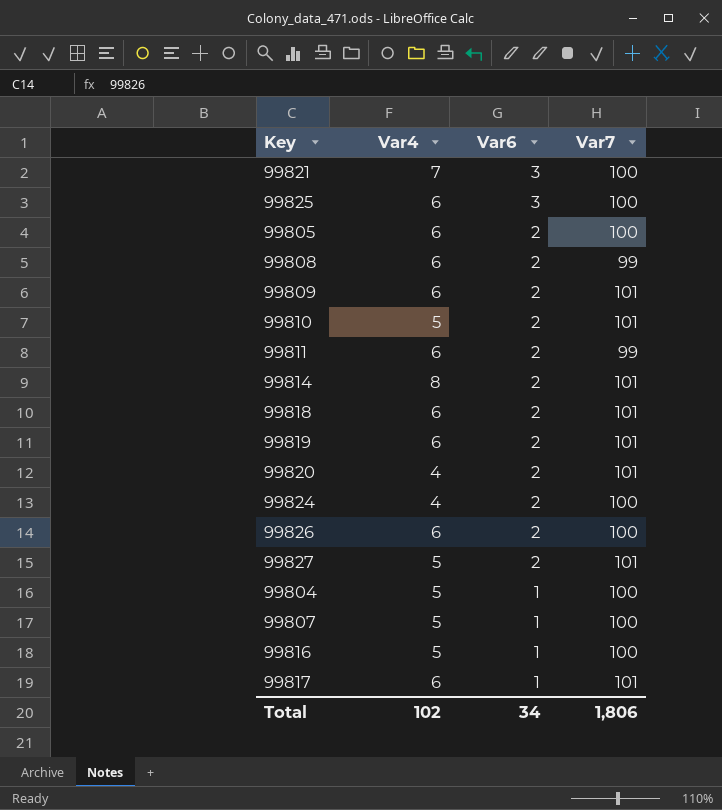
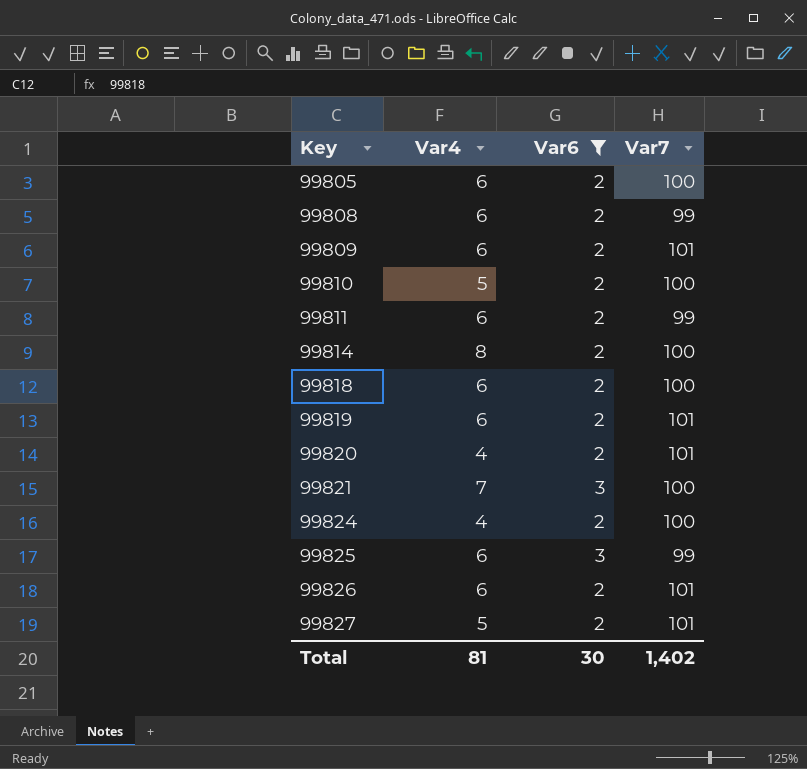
filter: none -> Var6 != 1
row order: Var6 descending -> Key ascending
99810 | Var7: 101 -> 100
99814 | Var7: 101 -> 100
99818 | Var7: 101 -> 100
99825 | Var7: 100 -> 99
99826 | Var7: 100 -> 101
Total | Var4: 102 -> 81
Total | Var6: 34 -> 30
Total | Var7: 1,806 -> 1,402

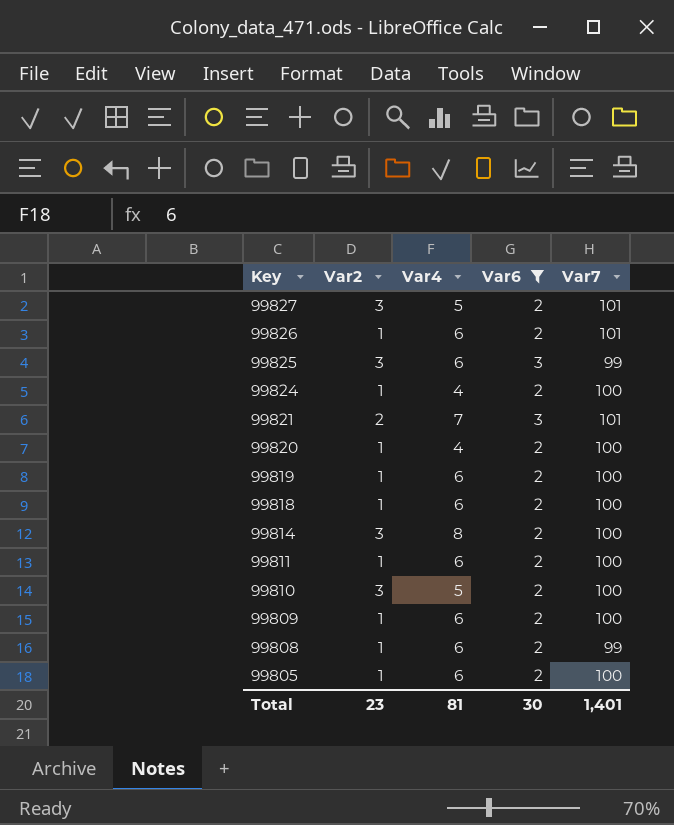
row order: Key ascending -> Key descending
column Var2 | position: none -> 2
99821 | Var7: 100 -> 101
99820 | Var7: 101 -> 100
99819 | Var7: 101 -> 100
99811 | Var7: 99 -> 100
99809 | Var7: 101 -> 100
Total | Var7: 1,402 -> 1,401

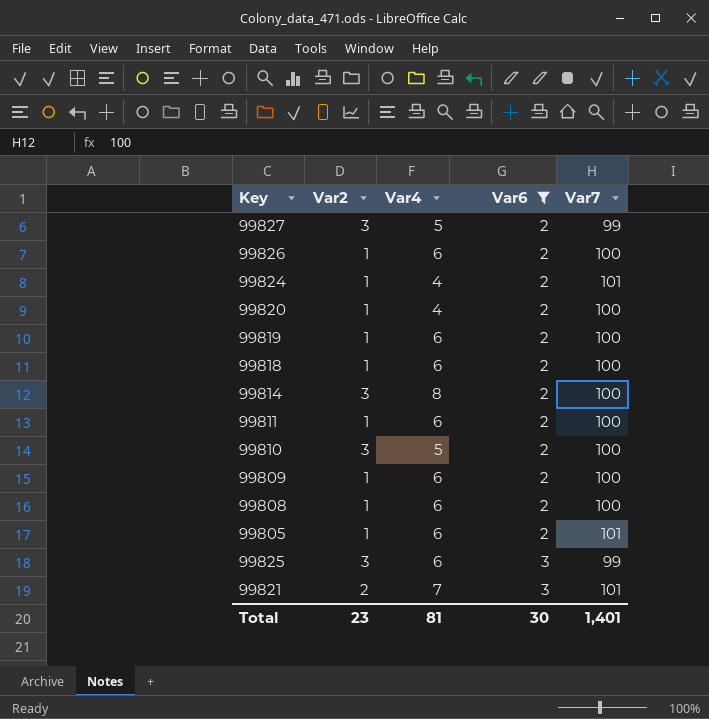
row order: Key descending -> Var6 ascending
99827 | Var7: 101 -> 99
99826 | Var7: 101 -> 100
99824 | Var7: 100 -> 101
99808 | Var7: 99 -> 100
99805 | Var7: 100 -> 101

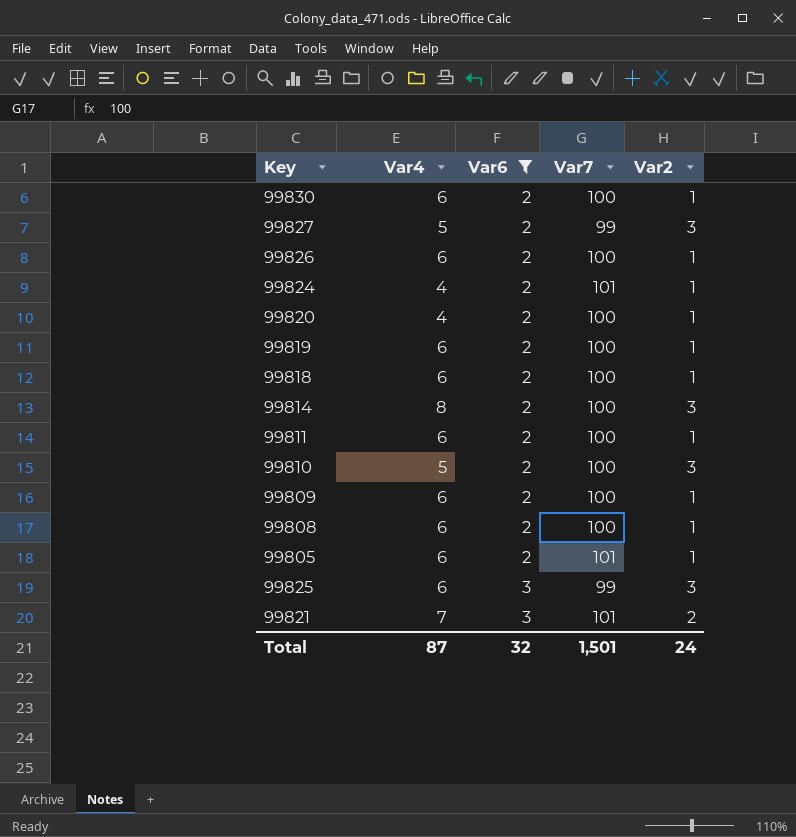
column Var2 | position: 2 -> 5
row 99830: none -> 6 | 2 | 100 | 1
Total | Var4: 81 -> 87
Total | Var6: 30 -> 32
Total | Var7: 1,401 -> 1,501
Total | Var2: 23 -> 24

